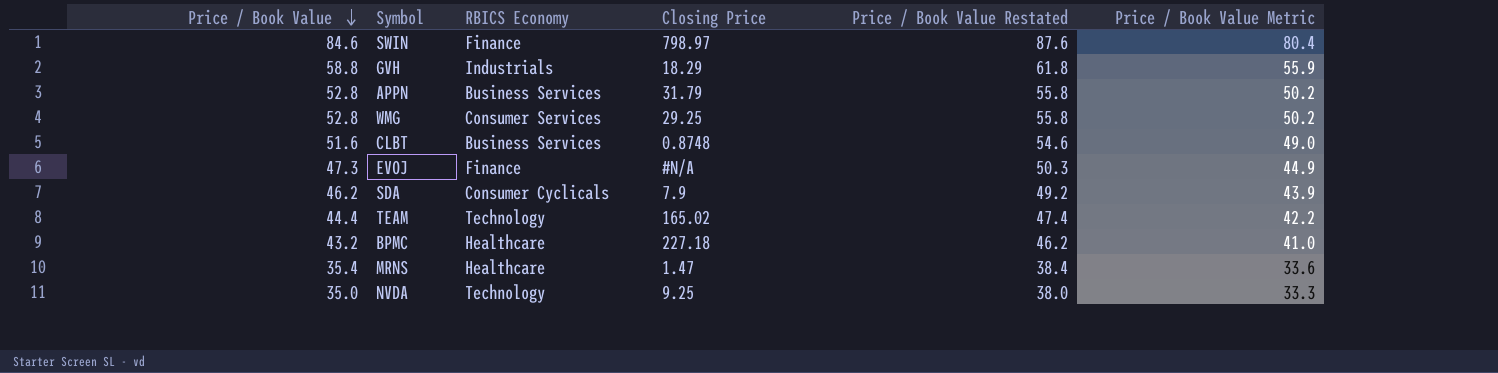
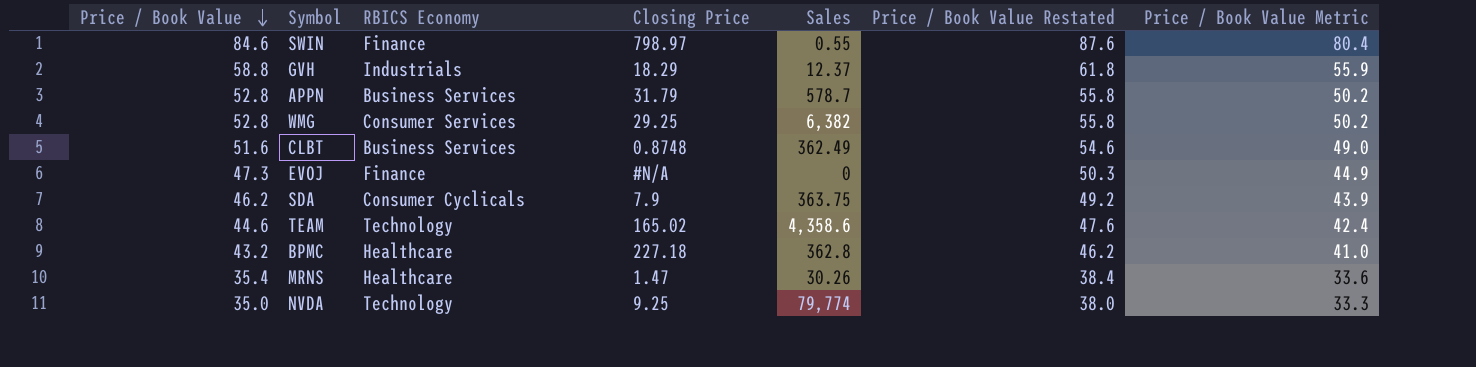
column Sales | position: none -> 5
TEAM | Price / Book Value: 44.4 -> 44.6
TEAM | Price / Book Value Restated: 47.4 -> 47.6
TEAM | Price / Book Value Metric: 42.2 -> 42.4

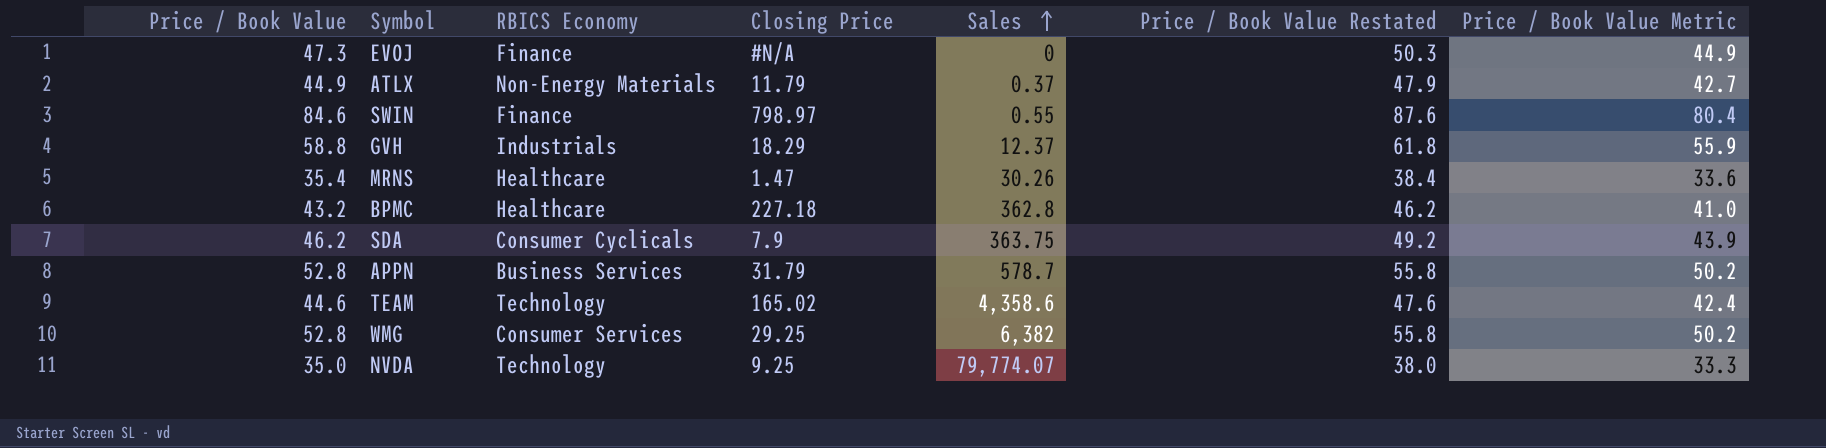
row order: Price / Book Value descending -> Sales ascending
row CLBT: 51.6 | Business Services | 0.8748 | 362.49 | 54.6 | 49.0 -> none
row ATLX: none -> 44.9 | Non-Energy Materials | 11.79 | 0.37 | 47.9 | 42.7
NVDA | Sales: 79,774 -> 79,774.07

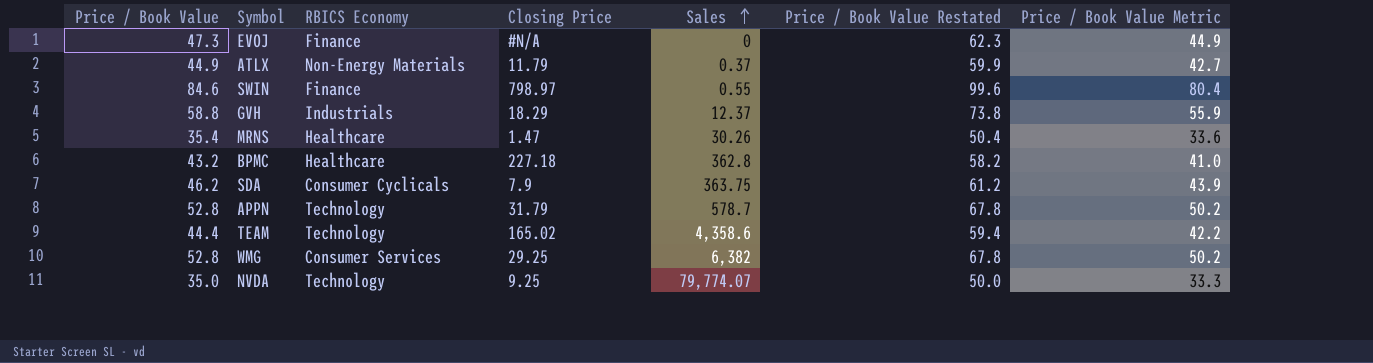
column Price / Book Value Restated | formula: [Price / Book Value] + 3 -> [Price / Book Value] + 15
APPN | RBICS Economy: Business Services -> Technology
TEAM | Price / Book Value: 44.6 -> 44.4
TEAM | Price / Book Value Metric: 42.4 -> 42.2

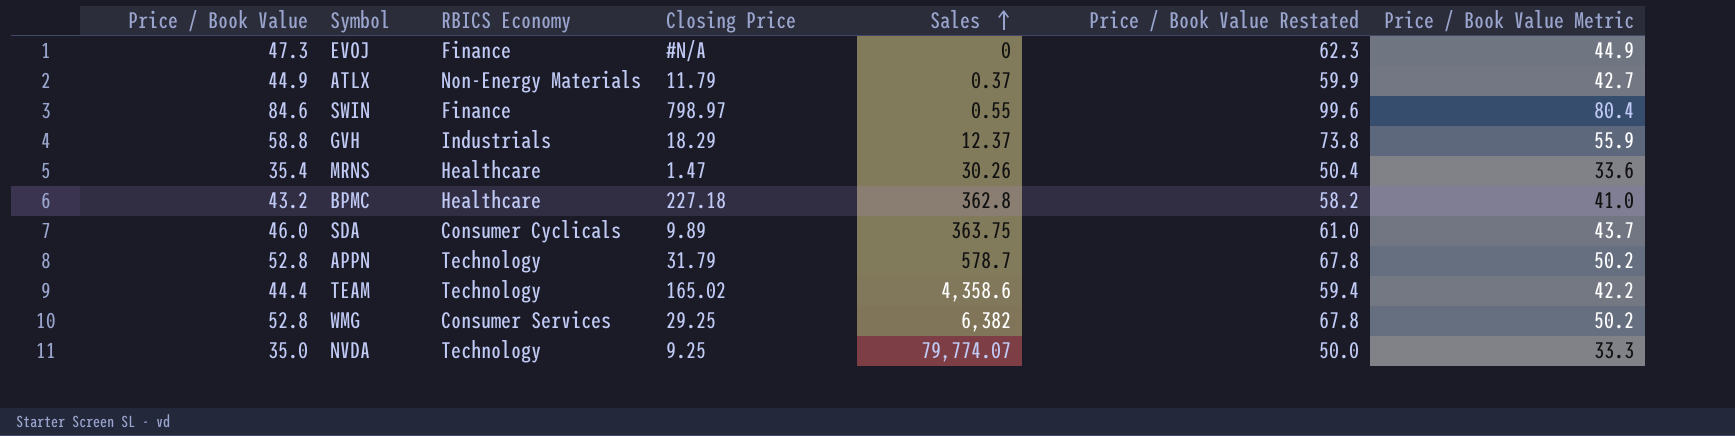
SDA | Price / Book Value: 46.2 -> 46.0
SDA | Closing Price: 7.9 -> 9.89
SDA | Price / Book Value Restated: 61.2 -> 61.0
SDA | Price / Book Value Metric: 43.9 -> 43.7

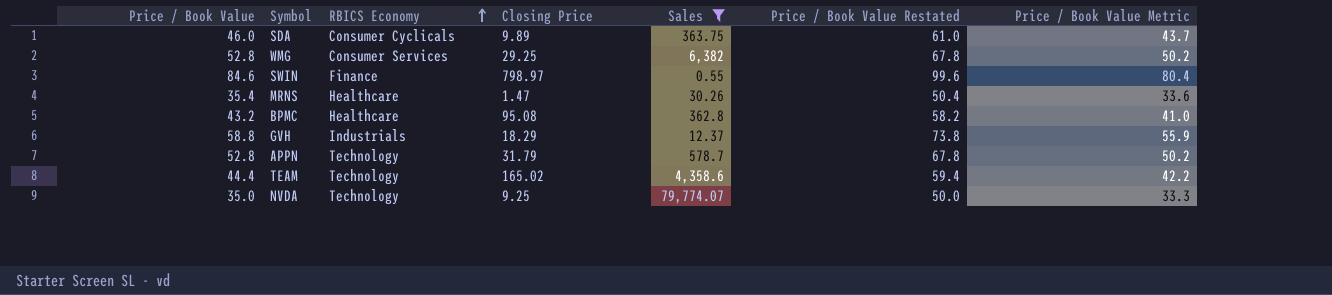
filter: none -> Sales >= 0.55
row order: Sales ascending -> RBICS Economy ascending
BPMC | Closing Price: 227.18 -> 95.08

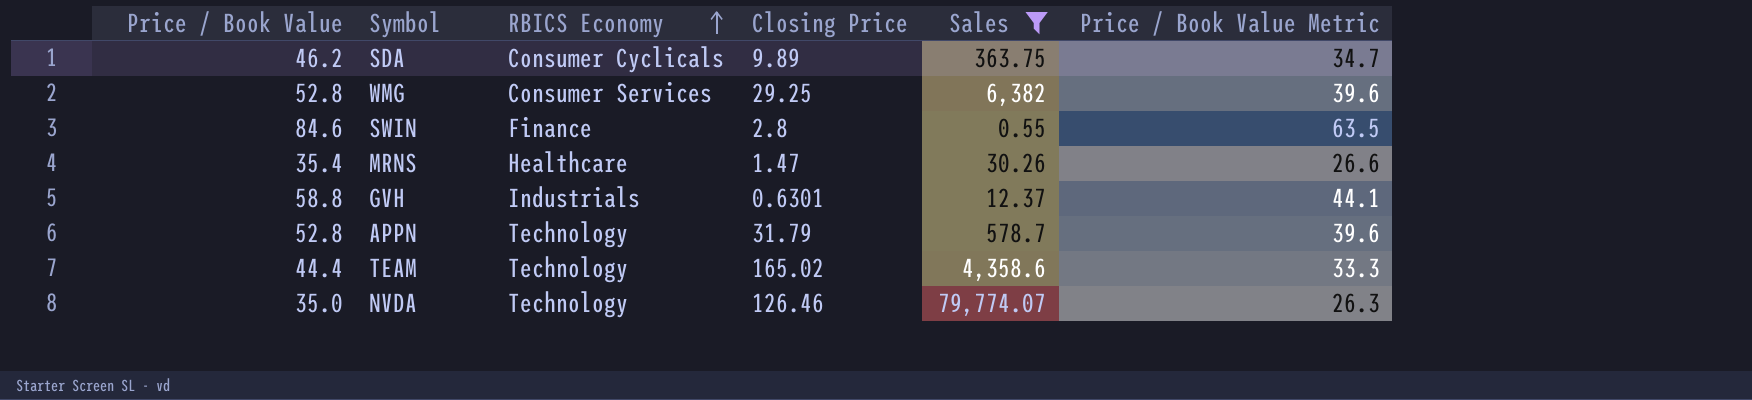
column Price / Book Value Restated | formula: [Price / Book Value] + 15 -> none
column Price / Book Value Metric | formula: [Price / Book Value] * 0.95 -> [Price / Book Value] * 0.75
row BPMC: 43.2 | Healthcare | 95.08 | 362.8 | 58.2 | 41.0 -> none
SDA | Price / Book Value: 46.0 -> 46.2
SWIN | Closing Price: 798.97 -> 2.8
GVH | Closing Price: 18.29 -> 0.6301
NVDA | Closing Price: 9.25 -> 126.46

